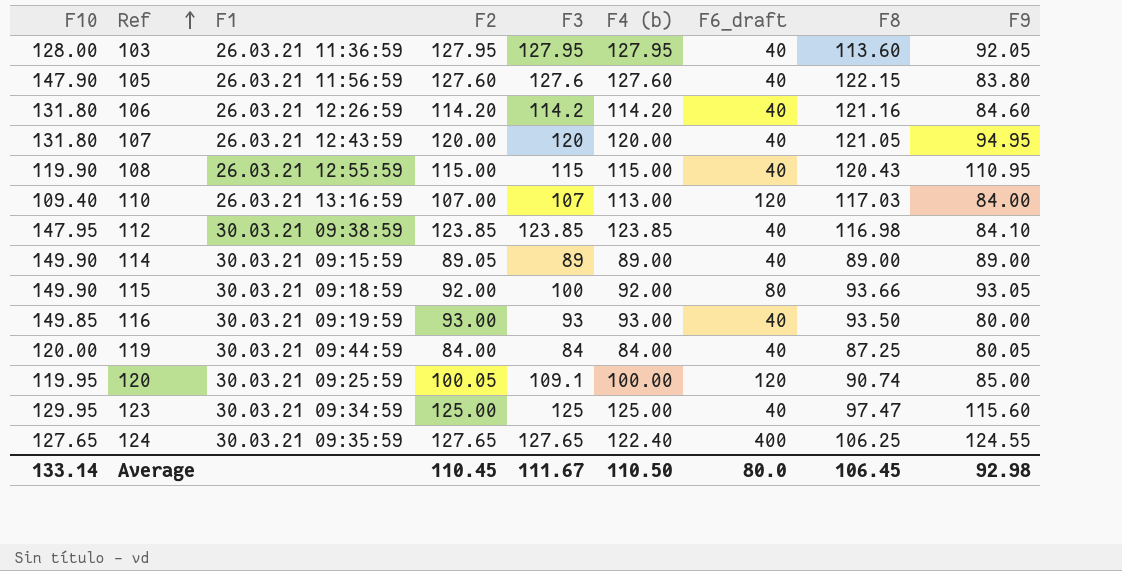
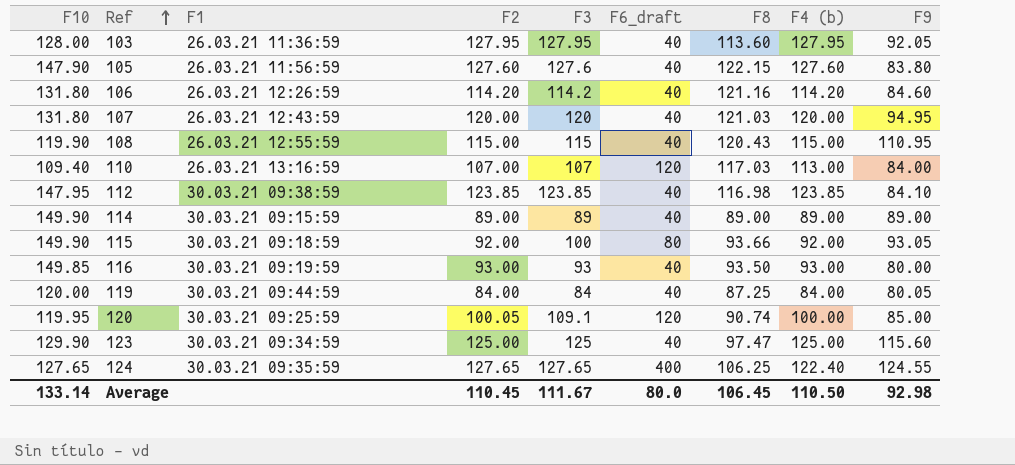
column F4 (b) | position: 6 -> 8
107 | F8: 121.05 -> 121.03
114 | F2: 89.05 -> 89.00
123 | F10: 129.95 -> 129.90

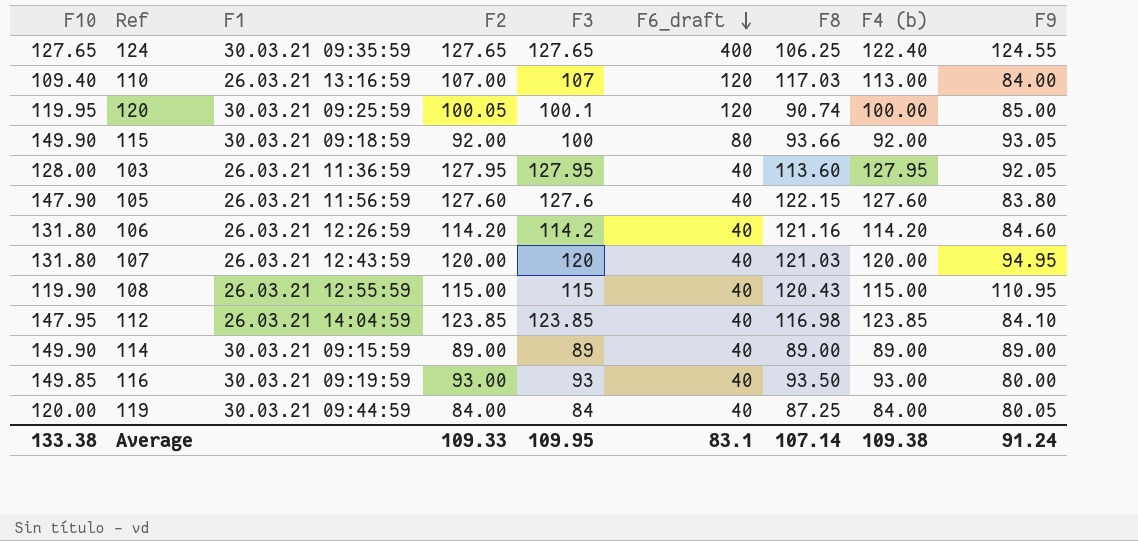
row order: Ref ascending -> F6_draft descending
row 123: 129.90 | 30.03.21 09:34:59 | 125.00 | 125 | 40 | 97.47 | 125.00 | 115.60 -> none
120 | F3: 109.1 -> 100.1
112 | F1: 30.03.21 09:38:59 -> 26.03.21 14:04:59
Average | F10: 133.14 -> 133.38
Average | F2: 110.45 -> 109.33
Average | F3: 111.67 -> 109.95
Average | F6_draft: 80.0 -> 83.1
Average | F8: 106.45 -> 107.14
Average | F4 (b): 110.50 -> 109.38
Average | F9: 92.98 -> 91.24

